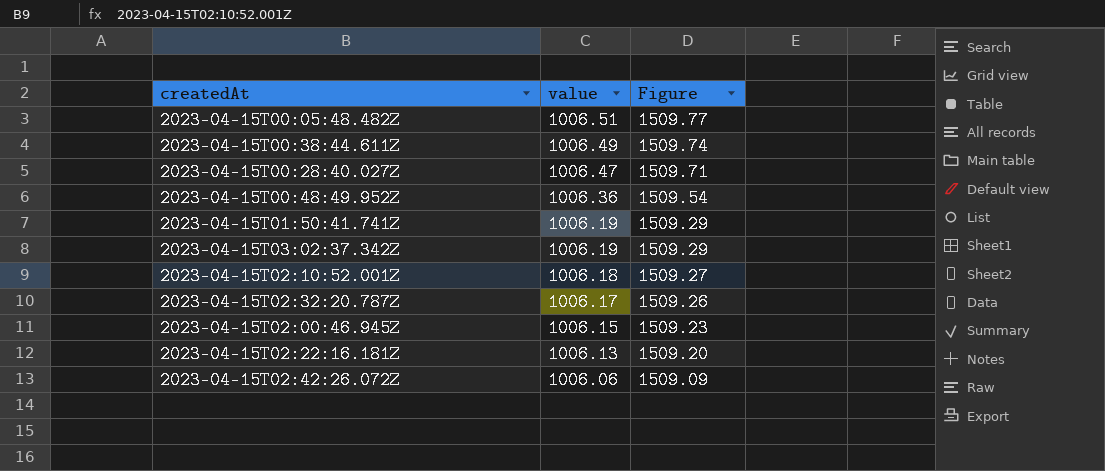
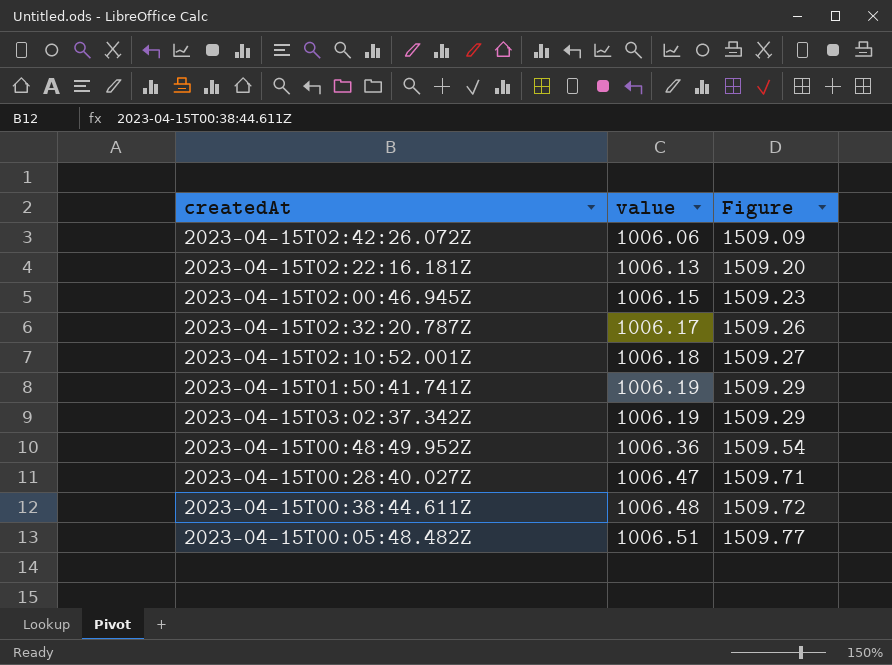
row order: value descending -> value ascending
2023-04-15T00:38:44.611Z | value: 1006.49 -> 1006.48
2023-04-15T00:38:44.611Z | Figure: 1509.74 -> 1509.72

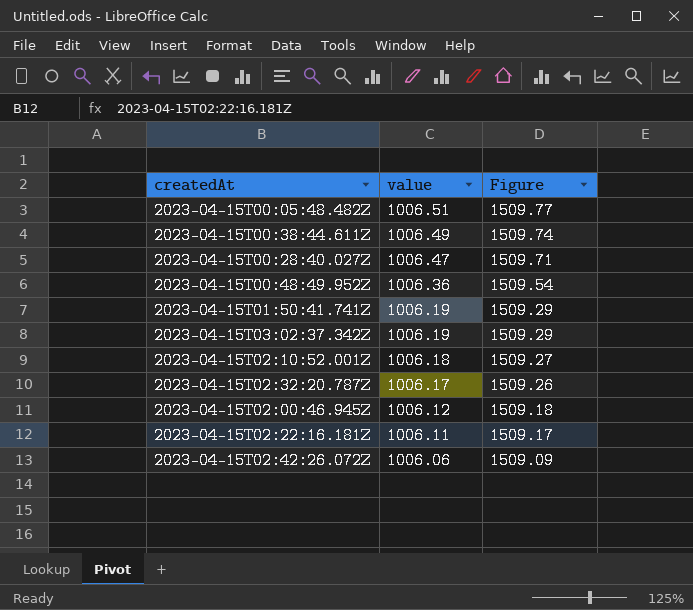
row order: value ascending -> value descending
2023-04-15T00:38:44.611Z | value: 1006.48 -> 1006.49
2023-04-15T00:38:44.611Z | Figure: 1509.72 -> 1509.74
2023-04-15T02:00:46.945Z | value: 1006.15 -> 1006.12
2023-04-15T02:00:46.945Z | Figure: 1509.23 -> 1509.18
2023-04-15T02:22:16.181Z | value: 1006.13 -> 1006.11
2023-04-15T02:22:16.181Z | Figure: 1509.20 -> 1509.17

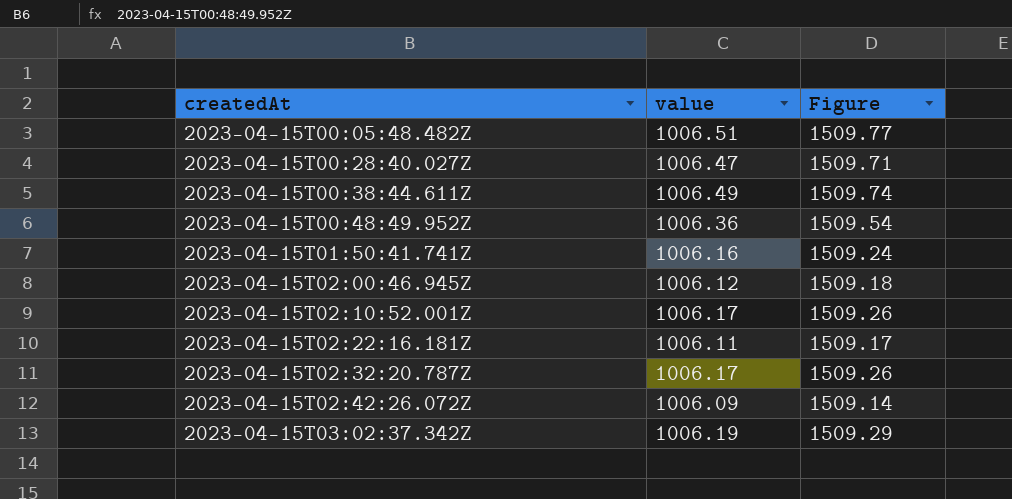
row order: value descending -> createdAt ascending
2023-04-15T01:50:41.741Z | value: 1006.19 -> 1006.16
2023-04-15T01:50:41.741Z | Figure: 1509.29 -> 1509.24
2023-04-15T02:10:52.001Z | value: 1006.18 -> 1006.17
2023-04-15T02:10:52.001Z | Figure: 1509.27 -> 1509.26
2023-04-15T02:42:26.072Z | value: 1006.06 -> 1006.09
2023-04-15T02:42:26.072Z | Figure: 1509.09 -> 1509.14

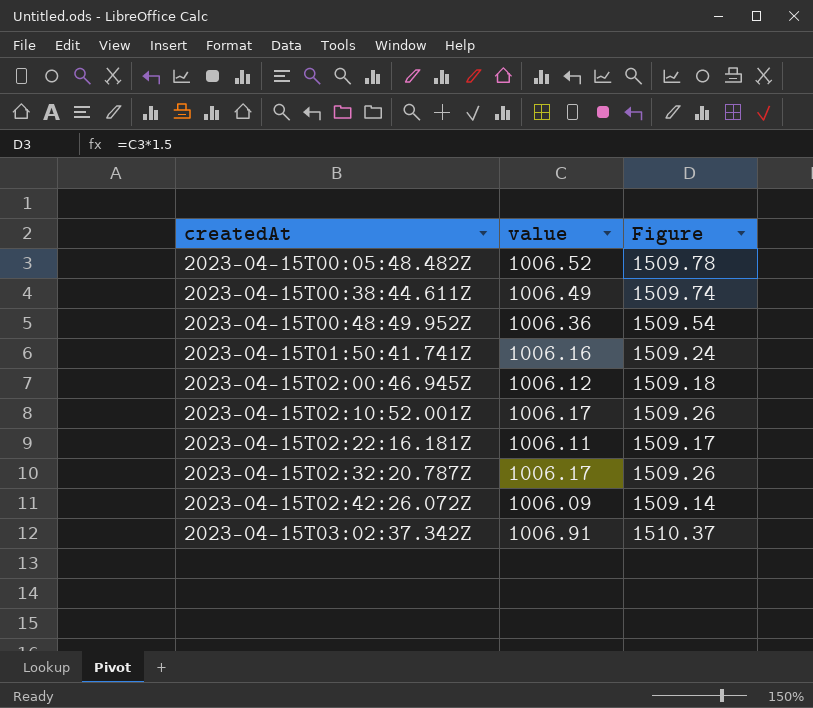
row 2023-04-15T00:28:40.027Z: 1006.47 | 1509.71 -> none
2023-04-15T00:05:48.482Z | value: 1006.51 -> 1006.52
2023-04-15T00:05:48.482Z | Figure: 1509.77 -> 1509.78
2023-04-15T03:02:37.342Z | value: 1006.19 -> 1006.91
2023-04-15T03:02:37.342Z | Figure: 1509.29 -> 1510.37

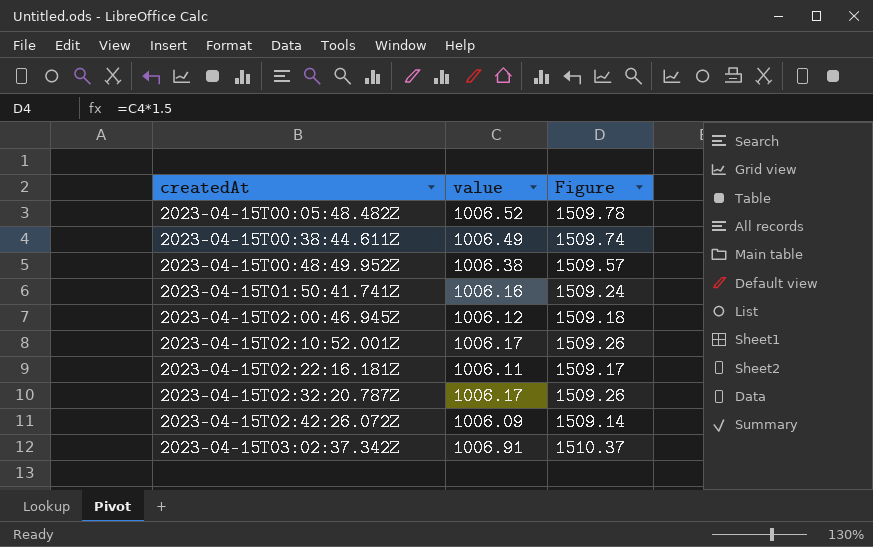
2023-04-15T00:48:49.952Z | value: 1006.36 -> 1006.38
2023-04-15T00:48:49.952Z | Figure: 1509.54 -> 1509.57

